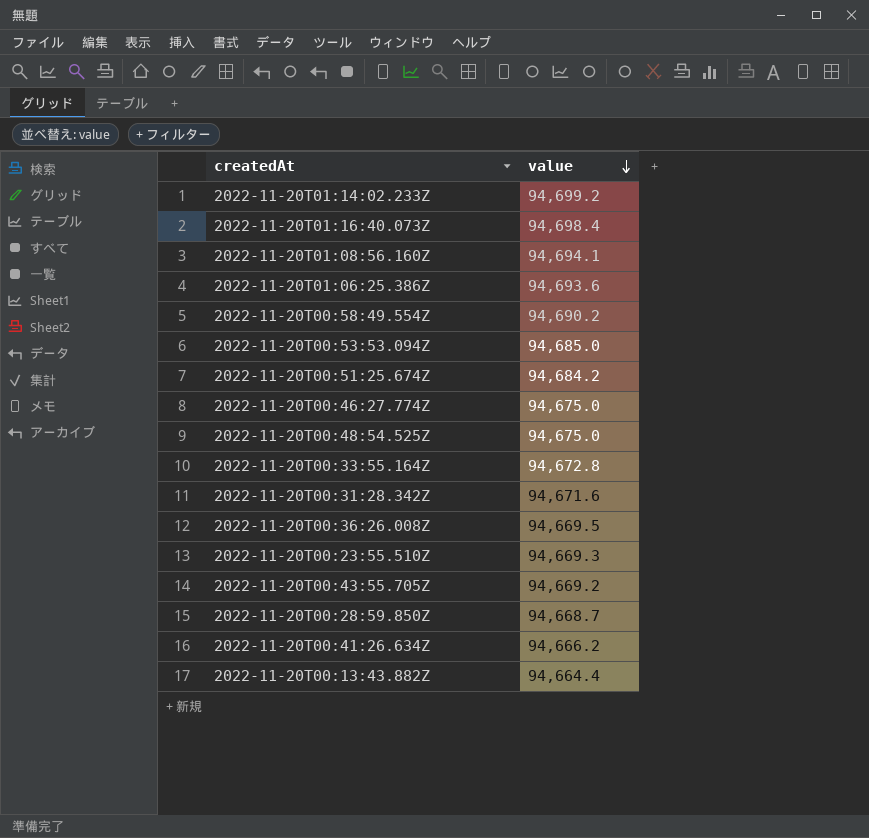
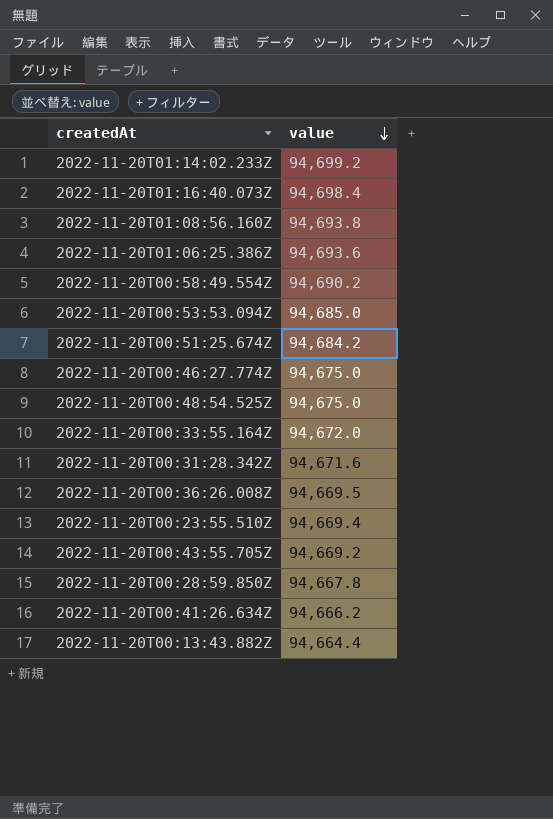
2022-11-20T01:08:56.160Z | value: 94,694.1 -> 94,693.8
2022-11-20T00:33:55.164Z | value: 94,672.8 -> 94,672.0
2022-11-20T00:23:55.510Z | value: 94,669.3 -> 94,669.4
2022-11-20T00:28:59.850Z | value: 94,668.7 -> 94,667.8

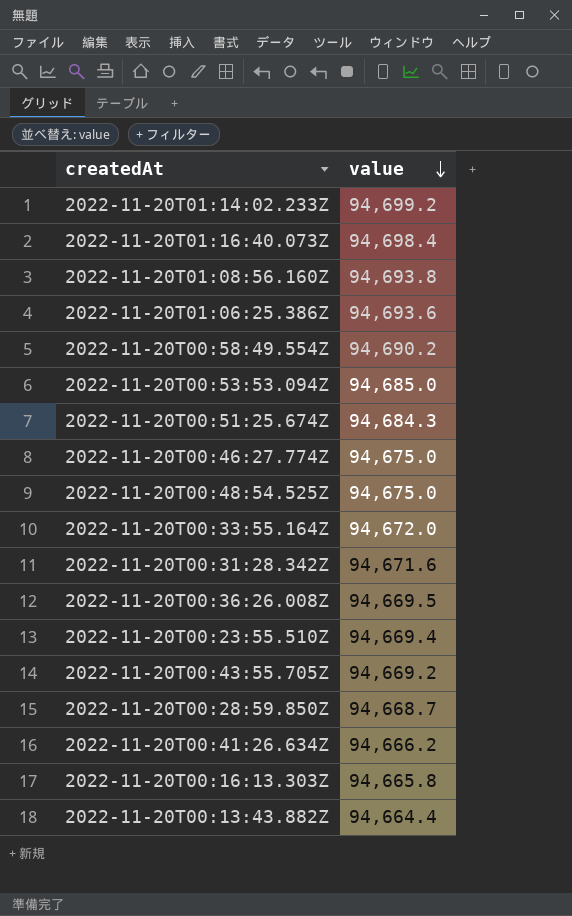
2022-11-20T00:51:25.674Z | value: 94,684.2 -> 94,684.3
2022-11-20T00:28:59.850Z | value: 94,667.8 -> 94,668.7
row 2022-11-20T00:16:13.303Z: none -> 94,665.8

